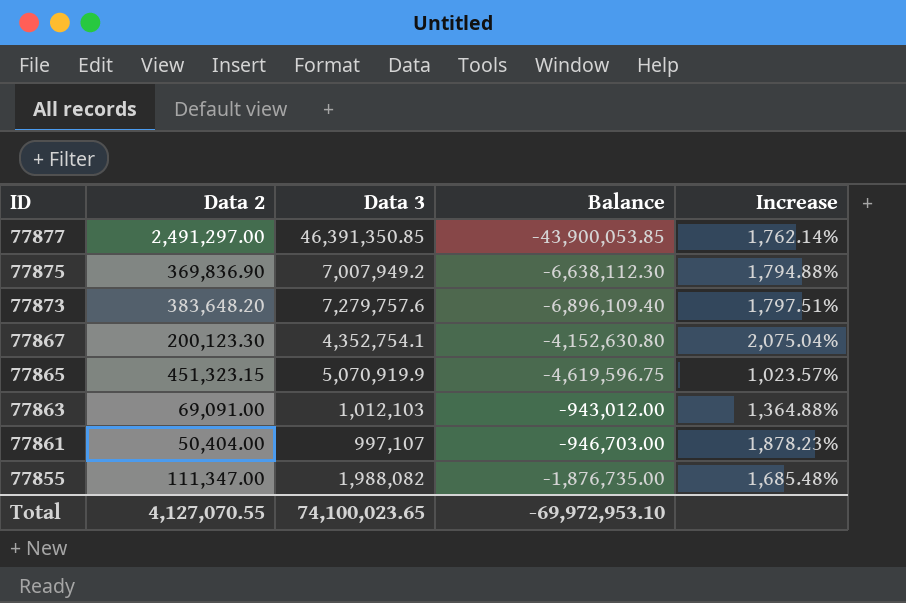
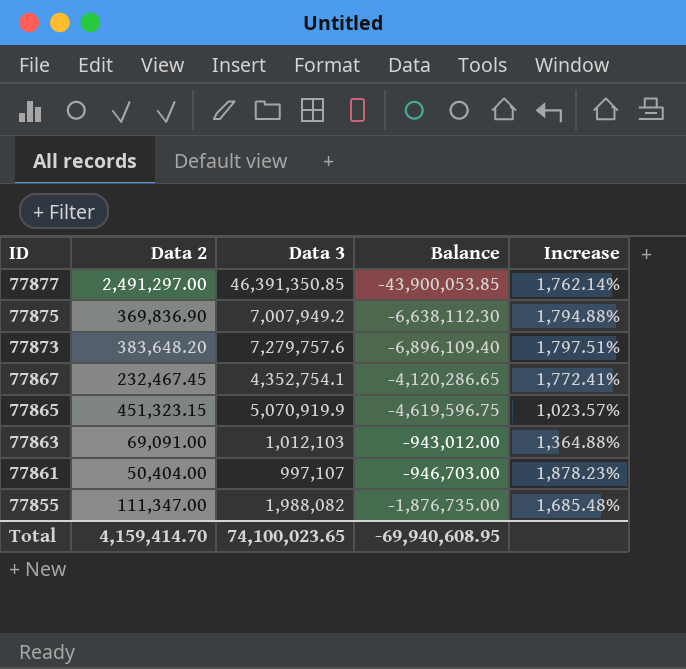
77867 | Data 2: 200,123.30 -> 232,467.45
77867 | Balance: -4,152,630.80 -> -4,120,286.65
77867 | Increase: 2,075.04% -> 1,772.41%
Total | Data 2: 4,127,070.55 -> 4,159,414.70
Total | Balance: -69,972,953.10 -> -69,940,608.95

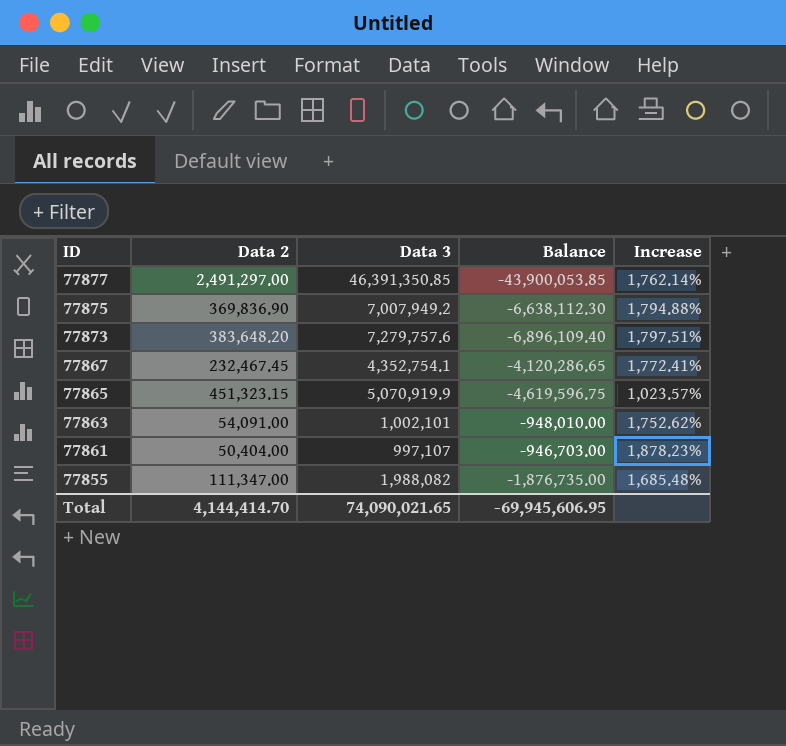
77863 | Data 2: 69,091.00 -> 54,091.00
77863 | Data 3: 1,012,103 -> 1,002,101
77863 | Balance: -943,012.00 -> -948,010.00
77863 | Increase: 1,364.88% -> 1,752.62%
Total | Data 2: 4,159,414.70 -> 4,144,414.70
Total | Data 3: 74,100,023.65 -> 74,090,021.65
Total | Balance: -69,940,608.95 -> -69,945,606.95

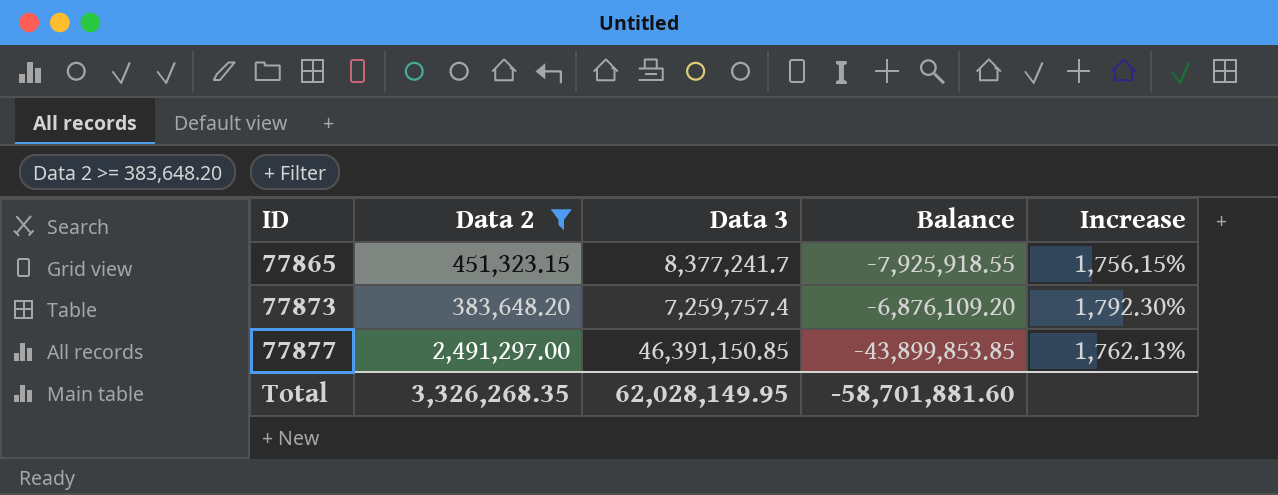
filter: none -> Data 2 >= 383,648.20
row order: ID descending -> ID ascending
77865 | Data 3: 5,070,919.9 -> 8,377,241.7
77865 | Balance: -4,619,596.75 -> -7,925,918.55
77865 | Increase: 1,023.57% -> 1,756.15%
77873 | Data 3: 7,279,757.6 -> 7,259,757.4
77873 | Balance: -6,896,109.40 -> -6,876,109.20
77873 | Increase: 1,797.51% -> 1,792.30%
77877 | Data 3: 46,391,350.85 -> 46,391,150.85
77877 | Balance: -43,900,053.85 -> -43,899,853.85
77877 | Increase: 1,762.14% -> 1,762.13%
Total | Data 2: 4,144,414.70 -> 3,326,268.35
Total | Data 3: 74,090,021.65 -> 62,028,149.95
Total | Balance: -69,945,606.95 -> -58,701,881.60

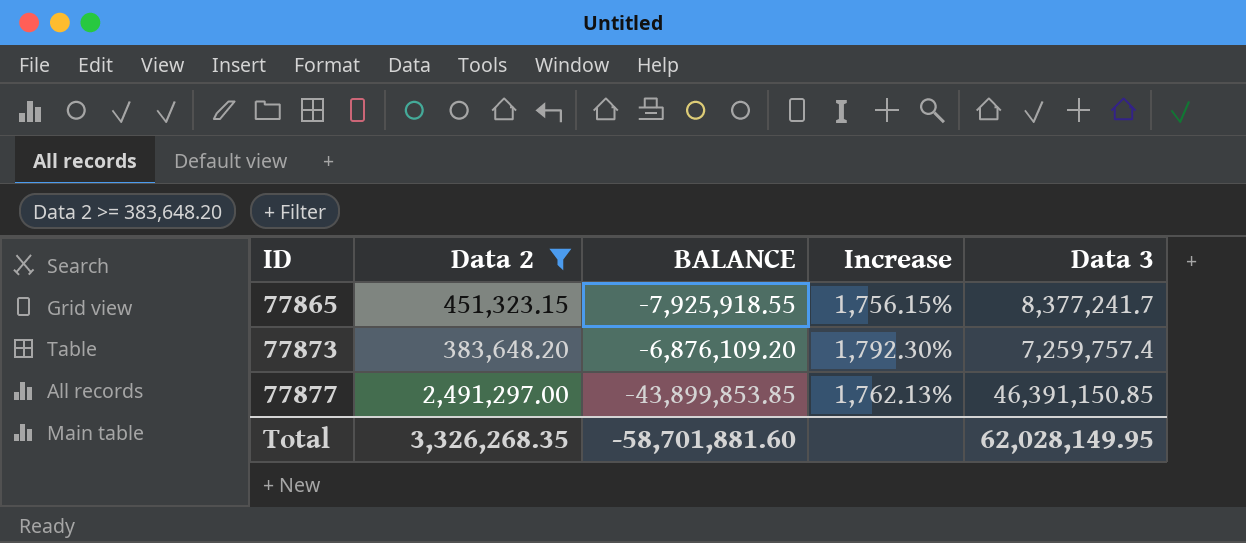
column name: Balance -> BALANCE
column Data 3 | position: 3 -> 5

